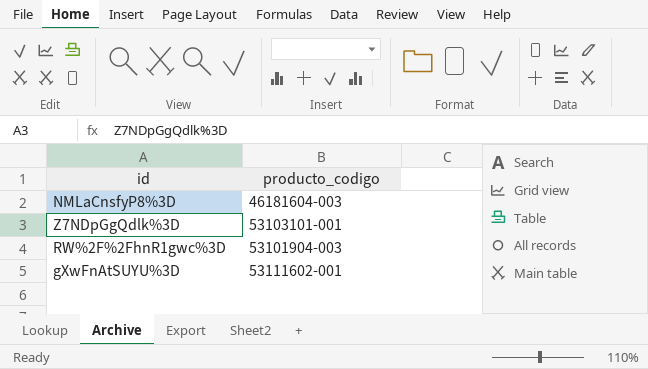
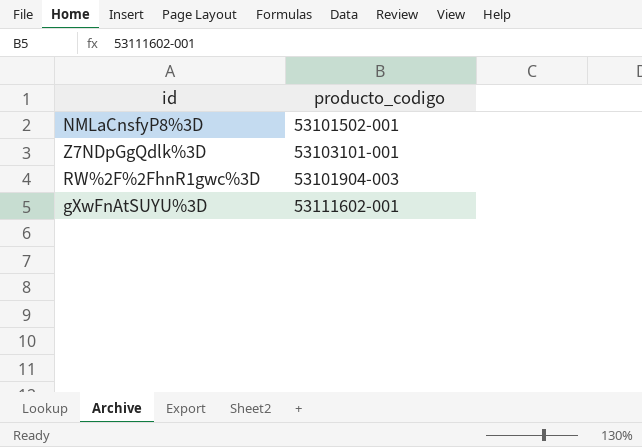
NMLaCnsfyP8%3D | producto_codigo: 46181604-003 -> 53101502-001

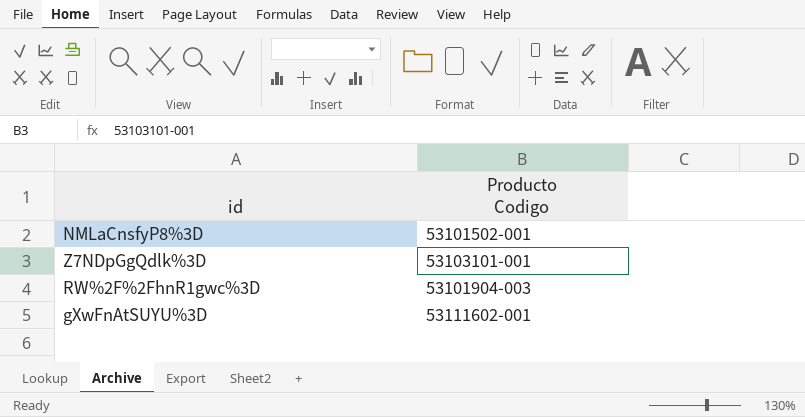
column name: producto_codigo -> Producto Codigo

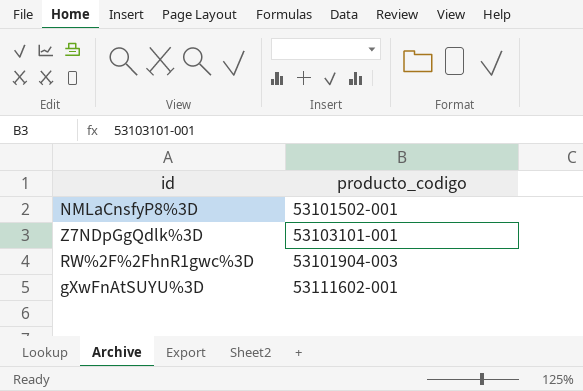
column name: Producto Codigo -> producto_codigo

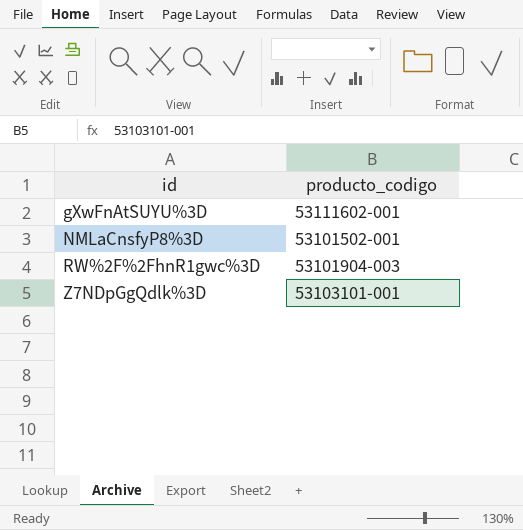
row order: none -> id ascending

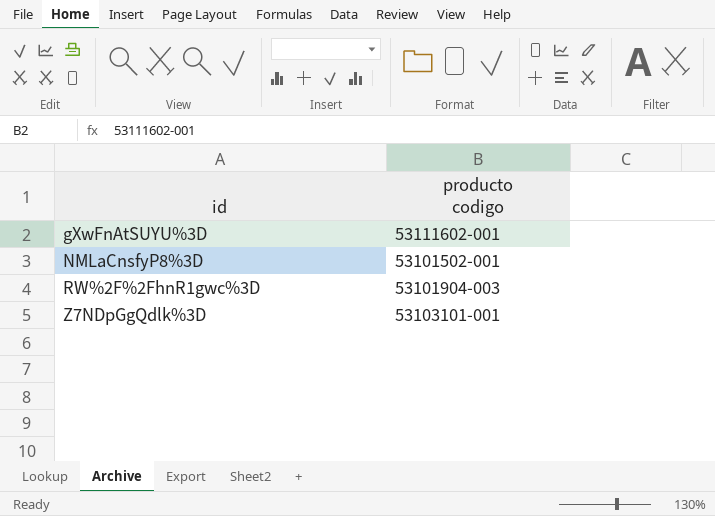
column name: producto_codigo -> producto codigo

